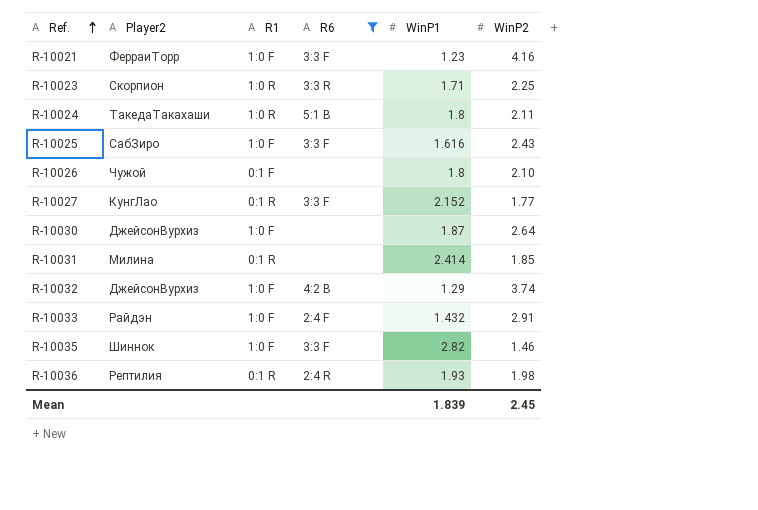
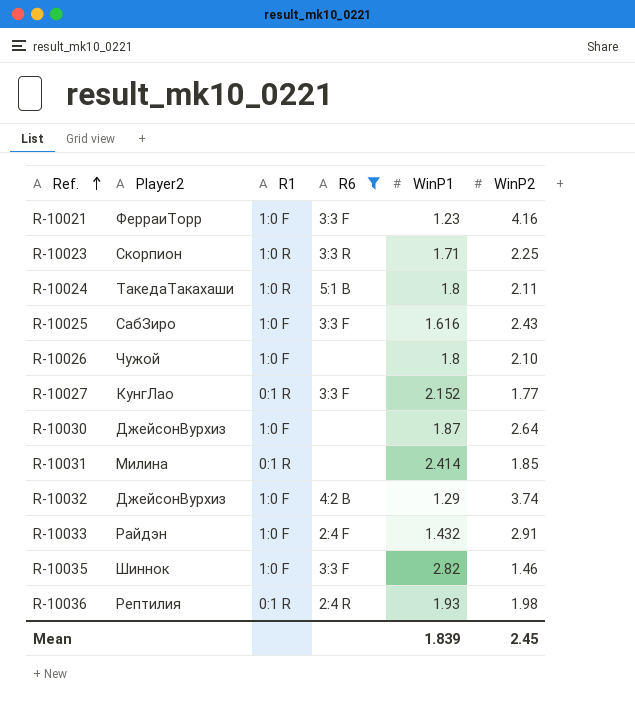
R-10026 | R1: 0:1 F -> 1:0 F

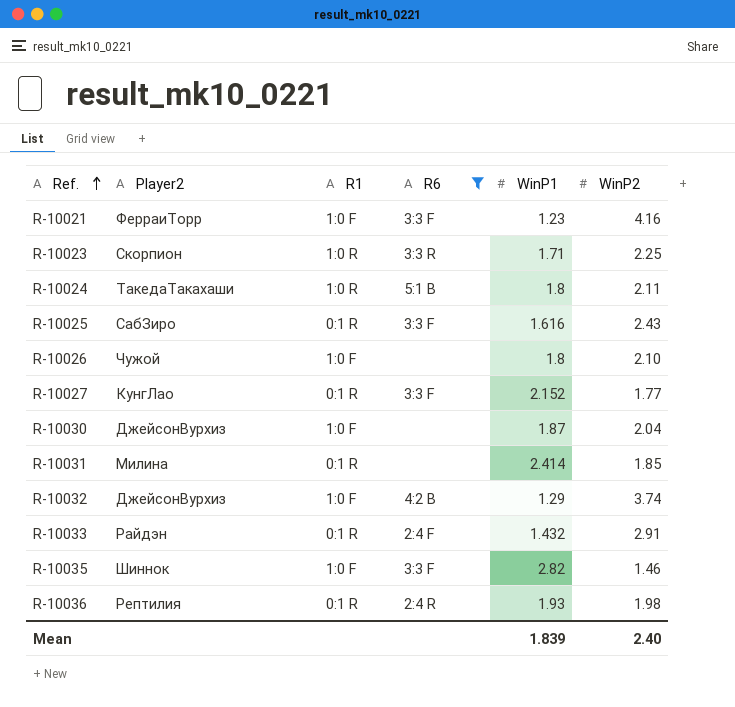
R-10025 | R1: 1:0 F -> 0:1 R
R-10030 | WinP2: 2.64 -> 2.04
R-10033 | R1: 1:0 F -> 0:1 R
Mean | WinP2: 2.45 -> 2.40

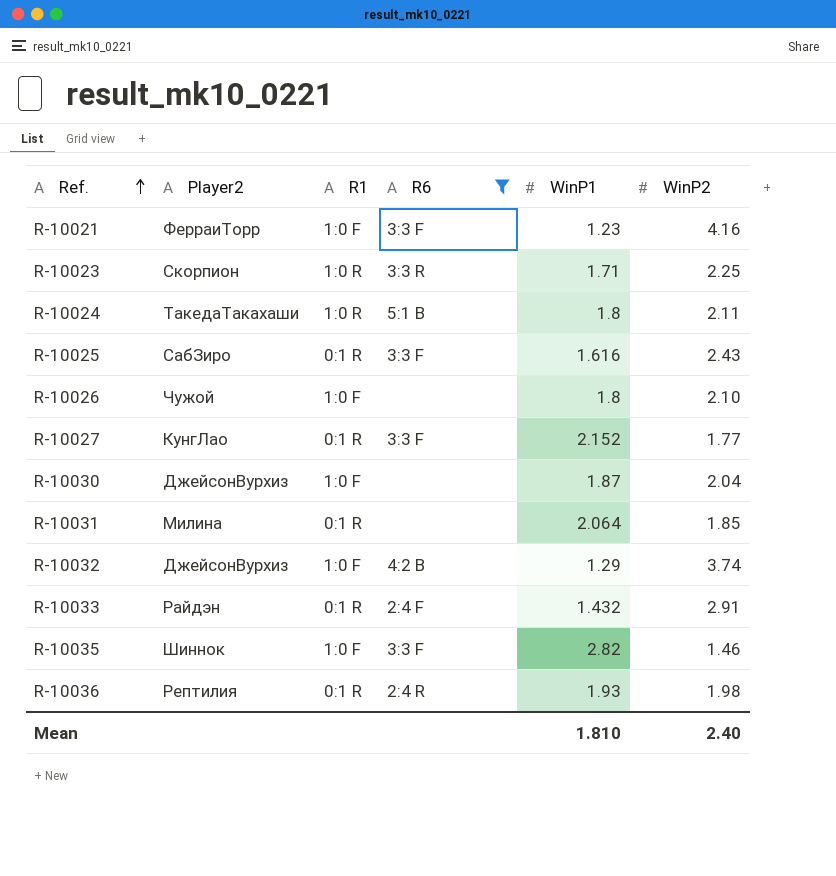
R-10031 | WinP1: 2.414 -> 2.064
Mean | WinP1: 1.839 -> 1.810

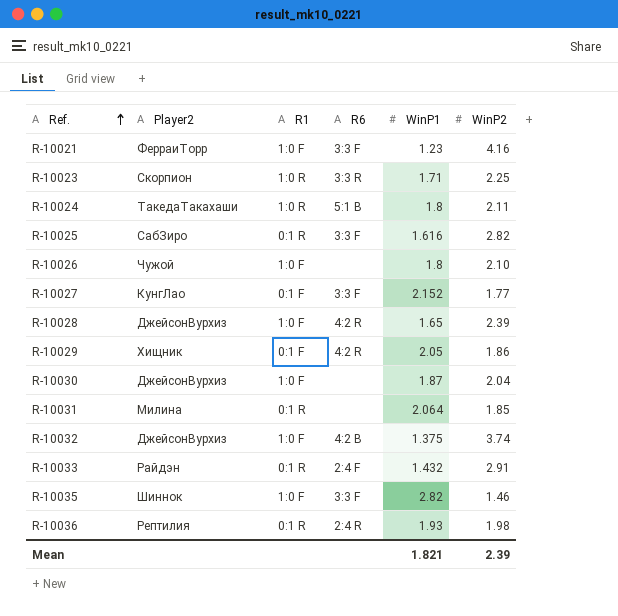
filter: R6 != 4:2 R -> none
R-10025 | WinP2: 2.43 -> 2.82
R-10027 | R1: 0:1 R -> 0:1 F
R-10032 | WinP1: 1.29 -> 1.375
Mean | WinP1: 1.810 -> 1.821
Mean | WinP2: 2.40 -> 2.39

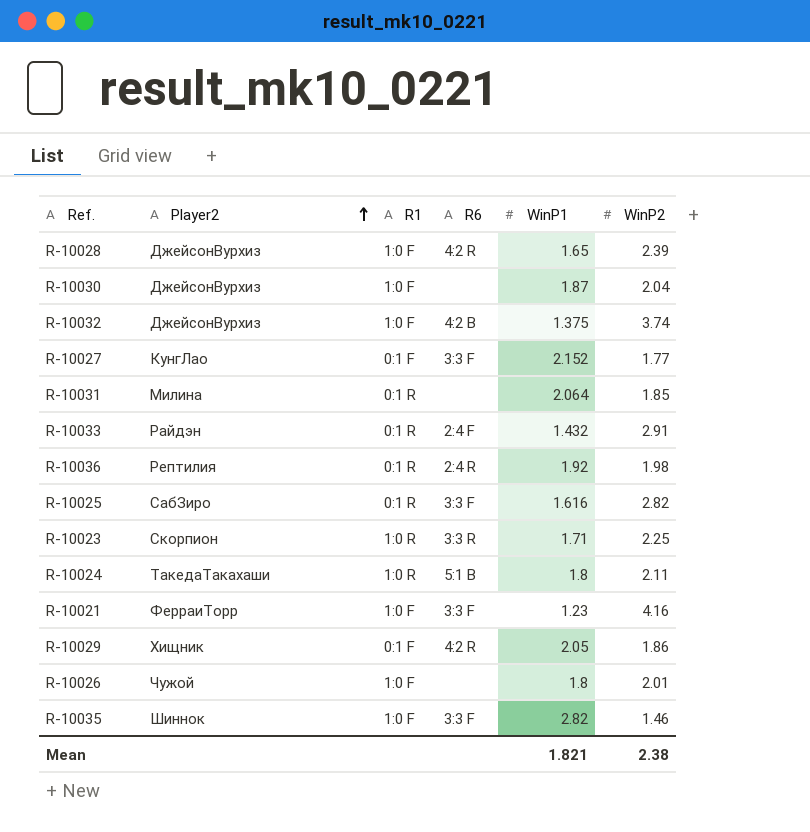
row order: Ref. ascending -> Player2 ascending
R-10036 | WinP1: 1.93 -> 1.92
R-10026 | WinP2: 2.10 -> 2.01
Mean | WinP2: 2.39 -> 2.38

